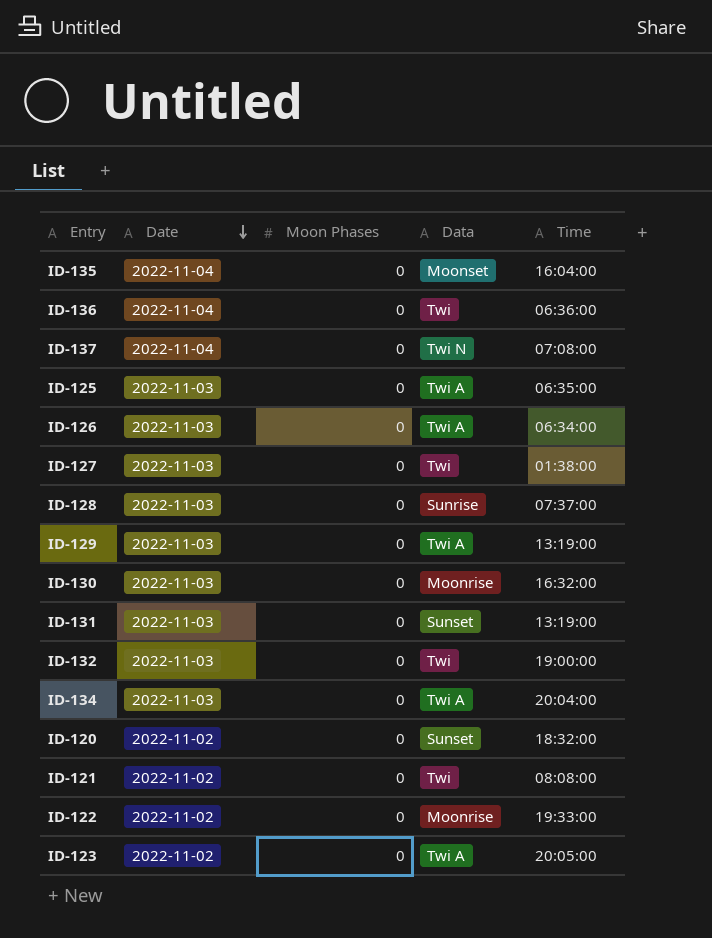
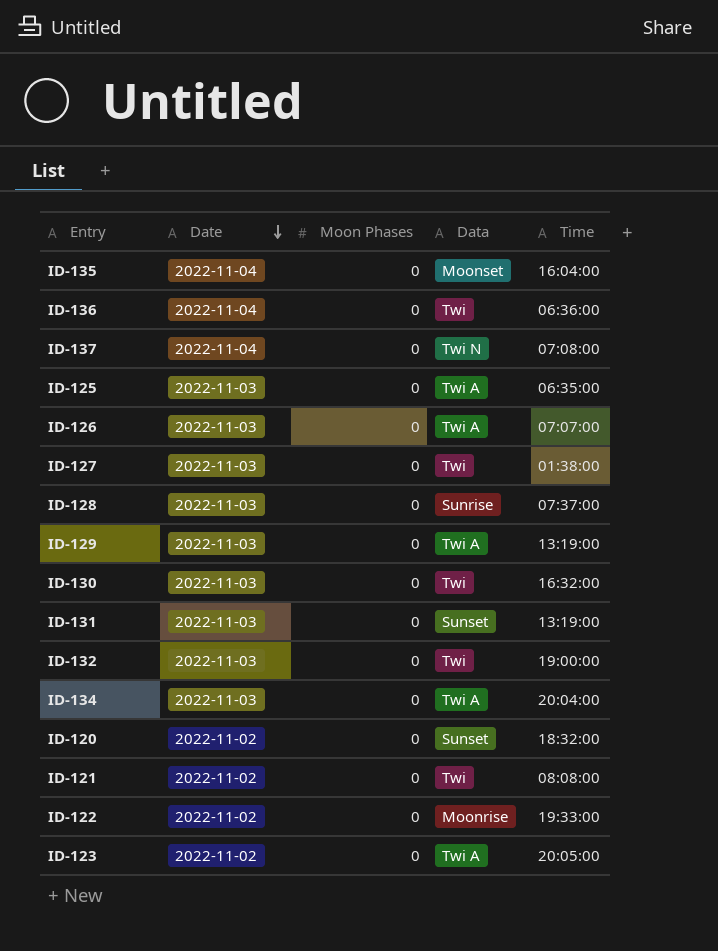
ID-126 | Time: 06:34:00 -> 07:07:00
ID-130 | Data: Moonrise -> Twi

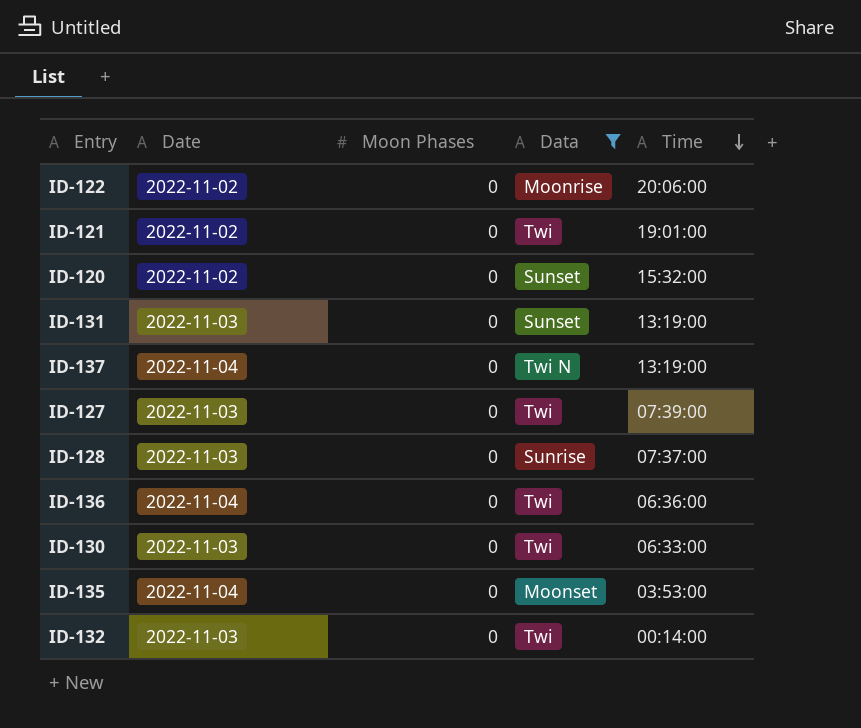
filter: none -> Data != Twi A
row order: Date descending -> Time descending
ID-122 | Time: 19:33:00 -> 20:06:00
ID-121 | Time: 08:08:00 -> 19:01:00
ID-120 | Time: 18:32:00 -> 15:32:00
ID-137 | Time: 07:08:00 -> 13:19:00
ID-127 | Time: 01:38:00 -> 07:39:00
ID-130 | Time: 16:32:00 -> 06:33:00
ID-135 | Time: 16:04:00 -> 03:53:00
ID-132 | Time: 19:00:00 -> 00:14:00

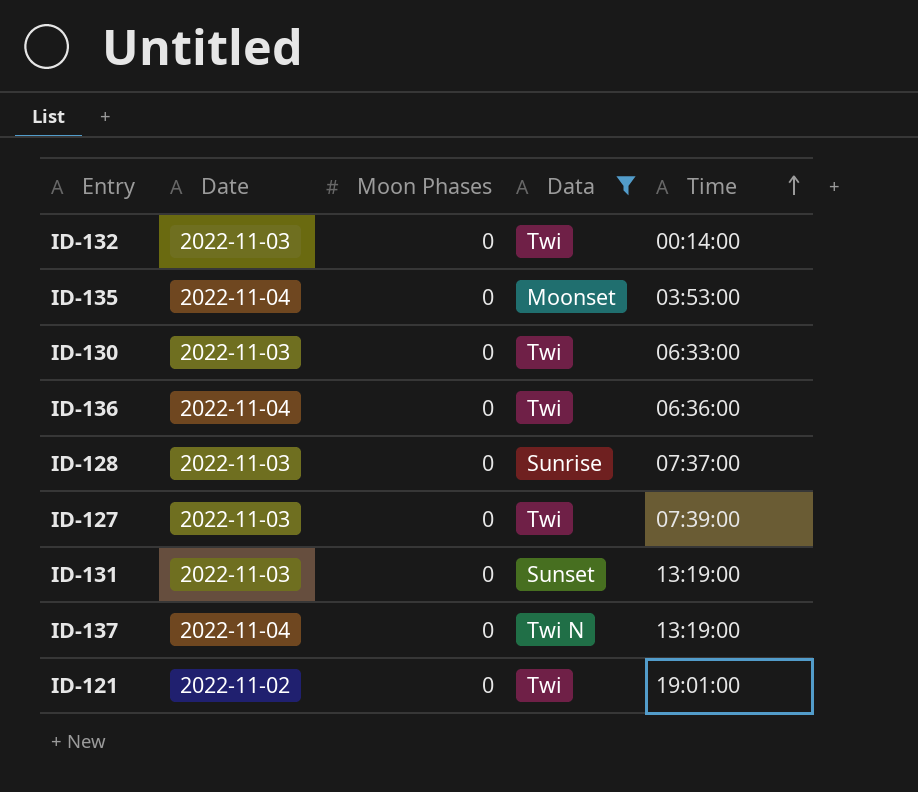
row order: Time descending -> Time ascending
row ID-122: 2022-11-02 | 0 | Moonrise | 20:06:00 -> none
row ID-120: 2022-11-02 | 0 | Sunset | 15:32:00 -> none

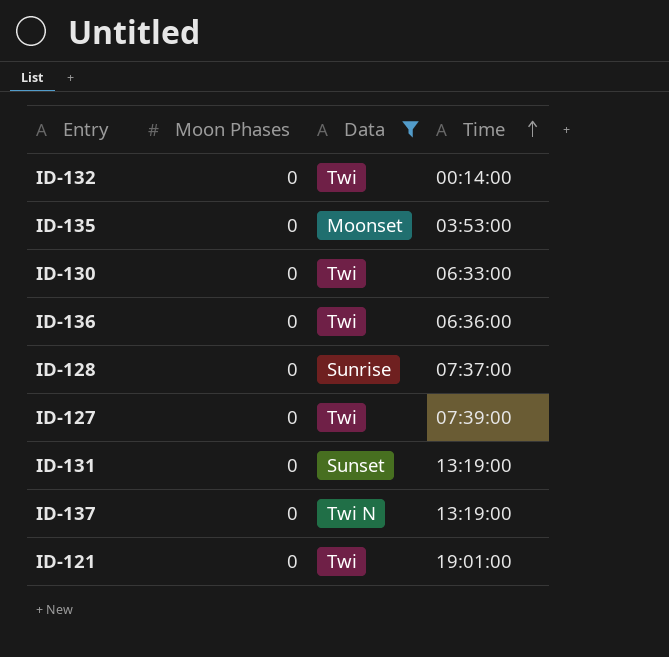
column Date | position: 2 -> none

